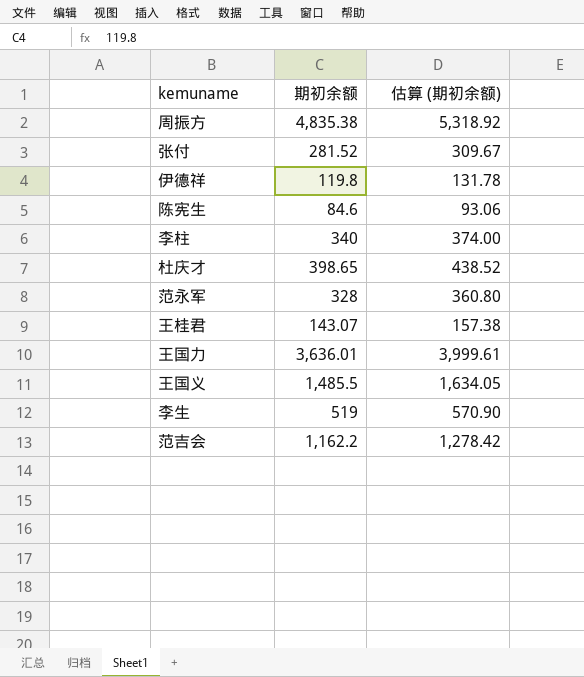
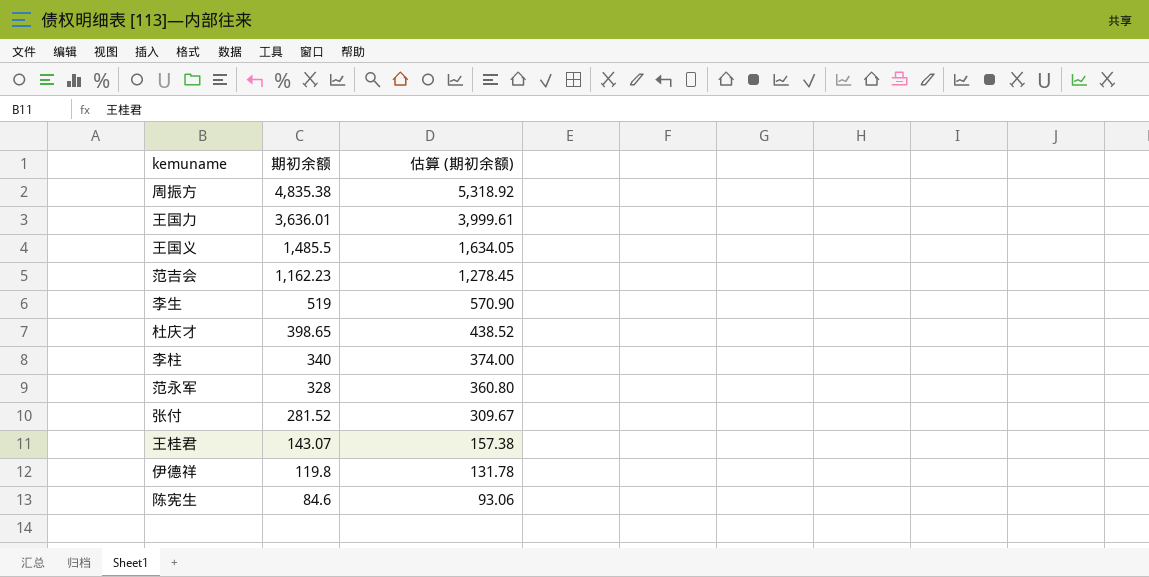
row order: none -> 期初余额 descending
范吉会 | 期初余额: 1,162.2 -> 1,162.23
范吉会 | 估算 (期初余额): 1,278.42 -> 1,278.45

